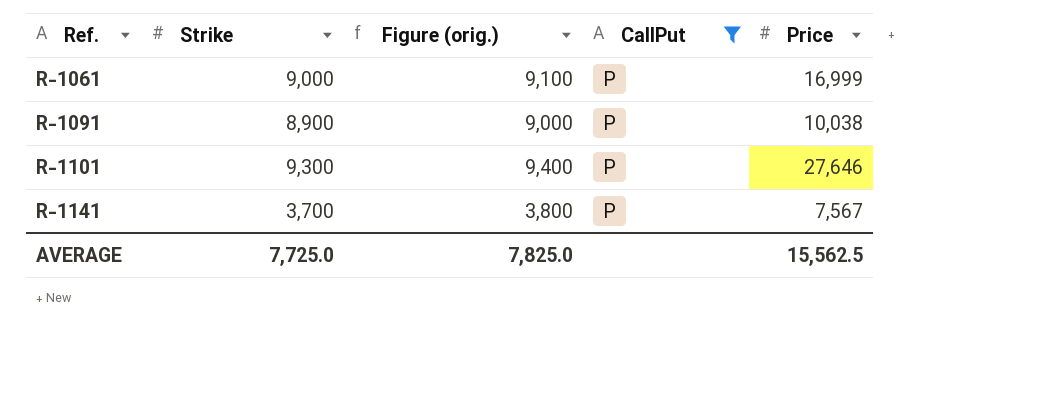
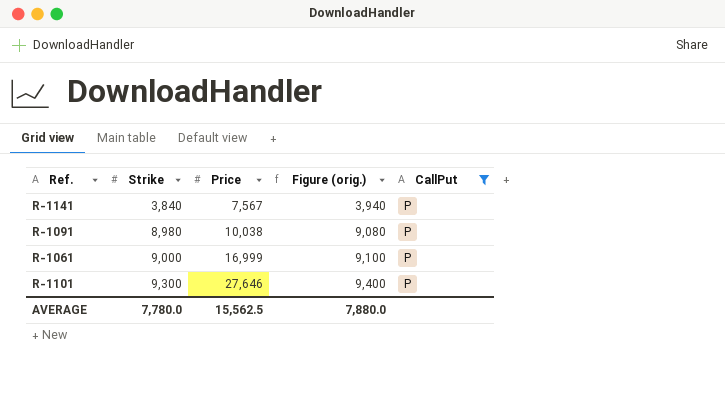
row order: Ref. ascending -> Strike ascending
column Price | position: 5 -> 3
R-1141 | Strike: 3,700 -> 3,840
R-1141 | Figure (orig.): 3,800 -> 3,940
R-1091 | Strike: 8,900 -> 8,980
R-1091 | Figure (orig.): 9,000 -> 9,080
AVERAGE | Strike: 7,725.0 -> 7,780.0
AVERAGE | Figure (orig.): 7,825.0 -> 7,880.0

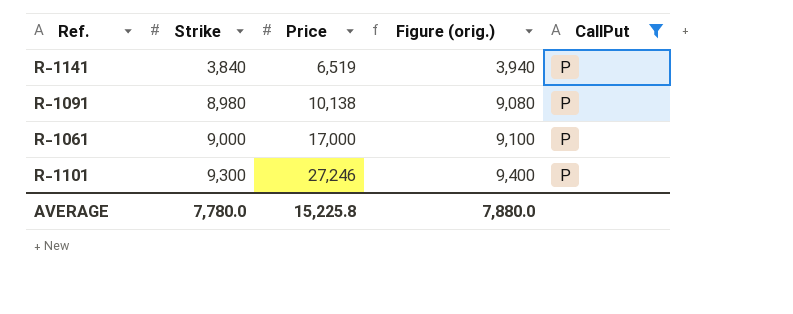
R-1141 | Price: 7,567 -> 6,519
R-1091 | Price: 10,038 -> 10,138
R-1061 | Price: 16,999 -> 17,000
R-1101 | Price: 27,646 -> 27,246
AVERAGE | Price: 15,562.5 -> 15,225.8

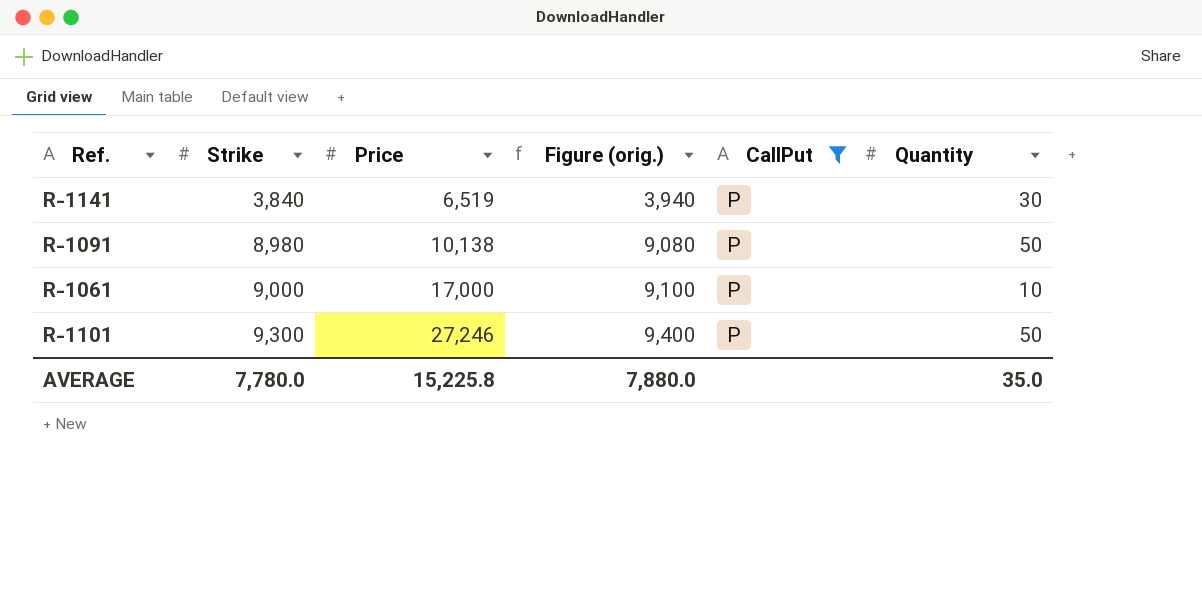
column Quantity | position: none -> 6

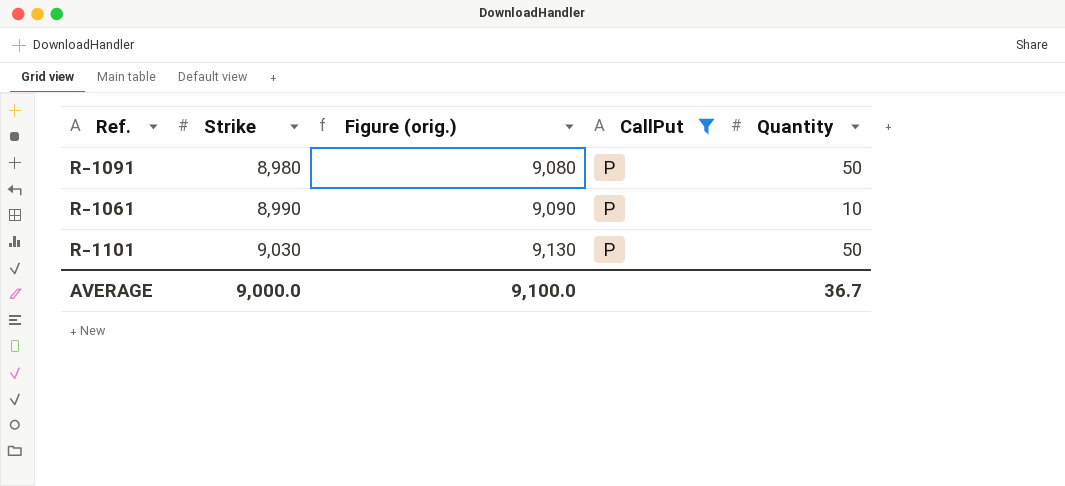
column Price | position: 3 -> none
row R-1141: 3,840 | 6,519 | 3,940 | P | 30 -> none
R-1061 | Strike: 9,000 -> 8,990
R-1061 | Figure (orig.): 9,100 -> 9,090
R-1101 | Strike: 9,300 -> 9,030
R-1101 | Figure (orig.): 9,400 -> 9,130
AVERAGE | Strike: 7,780.0 -> 9,000.0
AVERAGE | Figure (orig.): 7,880.0 -> 9,100.0
AVERAGE | Quantity: 35.0 -> 36.7

